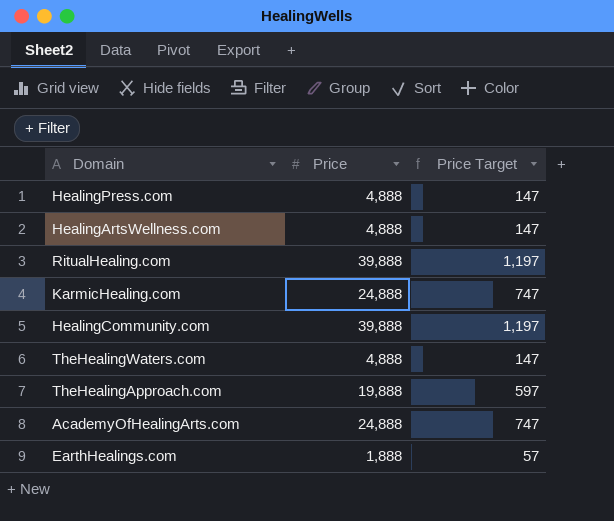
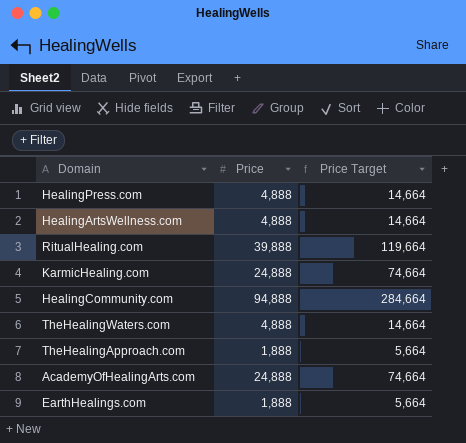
column Price Target | formula: [Price] * 0.03 -> [Price] * 3
HealingCommunity.com | Price: 39,888 -> 94,888
TheHealingApproach.com | Price: 19,888 -> 1,888

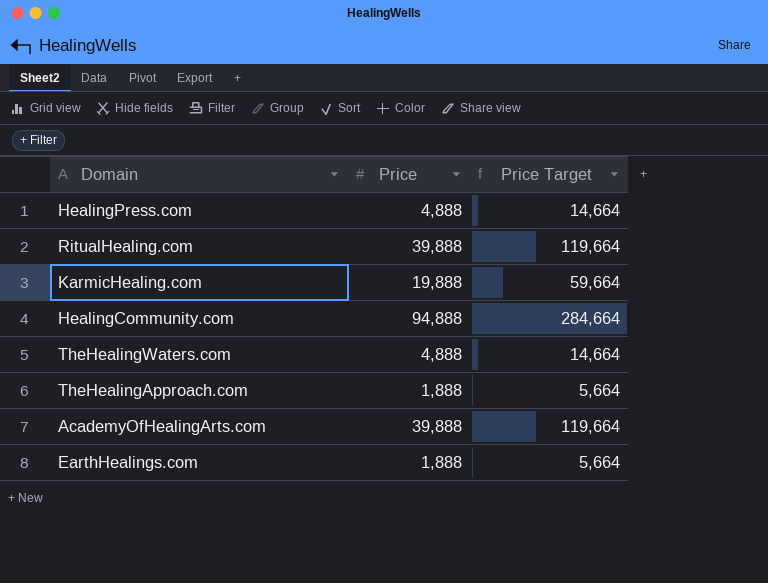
row HealingArtsWellness.com: 4,888 | 14,664 -> none
KarmicHealing.com | Price: 24,888 -> 19,888
KarmicHealing.com | Price Target: 74,664 -> 59,664
AcademyOfHealingArts.com | Price: 24,888 -> 39,888
AcademyOfHealingArts.com | Price Target: 74,664 -> 119,664

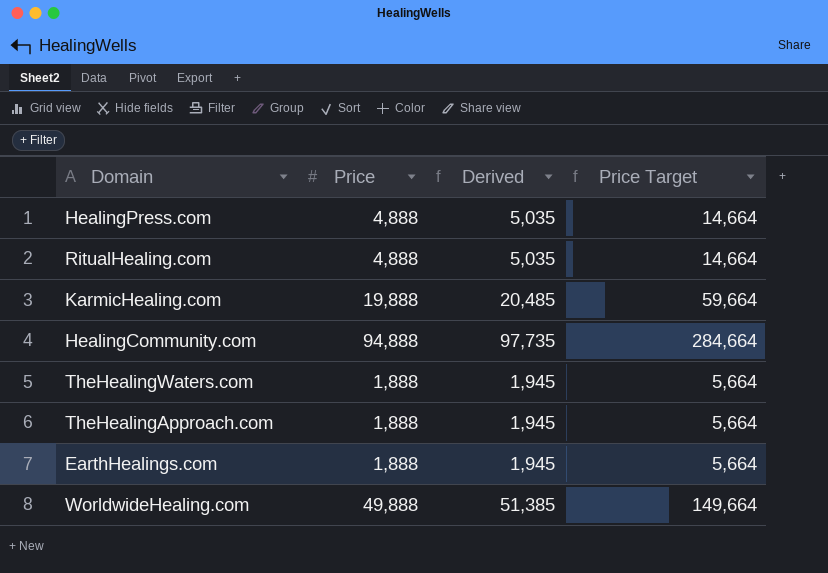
column Derived | formula: none -> [Price] * 1.03
row AcademyOfHealingArts.com: 39,888 | 119,664 -> none
RitualHealing.com | Price: 39,888 -> 4,888
RitualHealing.com | Price Target: 119,664 -> 14,664
TheHealingWaters.com | Price: 4,888 -> 1,888
TheHealingWaters.com | Price Target: 14,664 -> 5,664
row WorldwideHealing.com: none -> 49,888 | 51,385 | 149,664

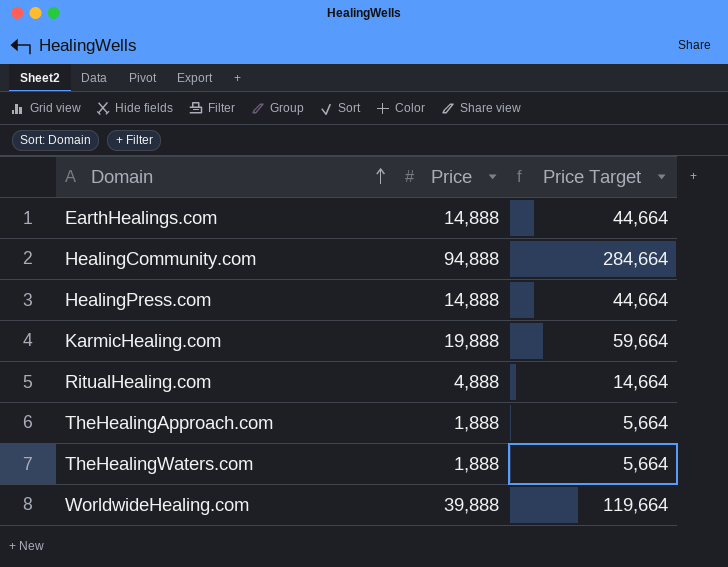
row order: none -> Domain ascending
column Derived | formula: [Price] * 1.03 -> none
EarthHealings.com | Price: 1,888 -> 14,888
EarthHealings.com | Price Target: 5,664 -> 44,664
HealingPress.com | Price: 4,888 -> 14,888
HealingPress.com | Price Target: 14,664 -> 44,664
WorldwideHealing.com | Price: 49,888 -> 39,888
WorldwideHealing.com | Price Target: 149,664 -> 119,664

